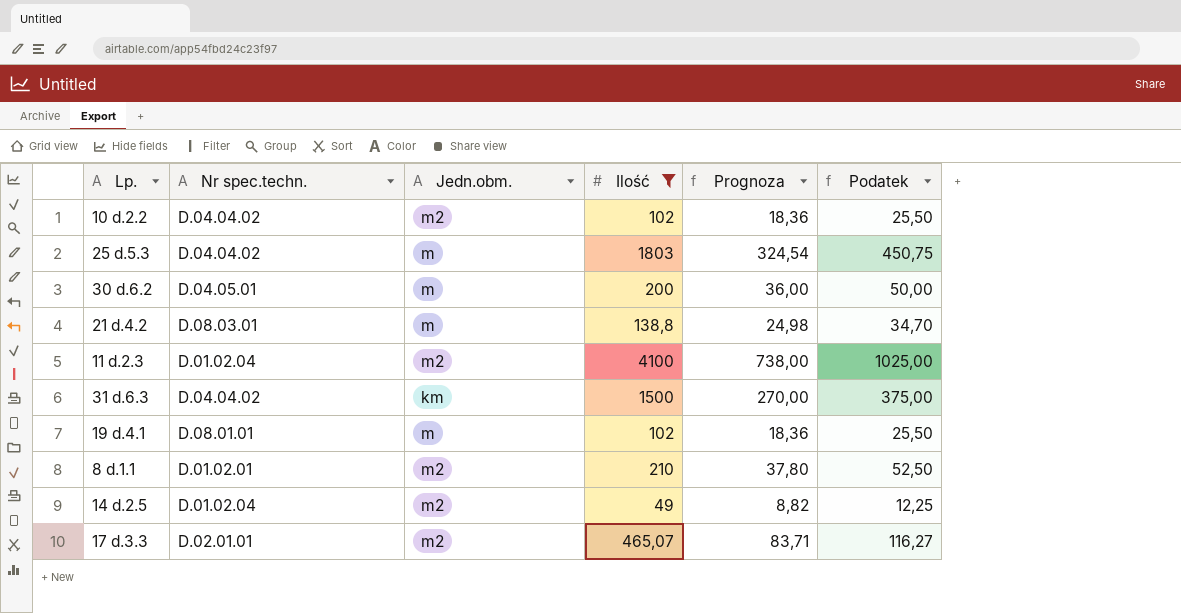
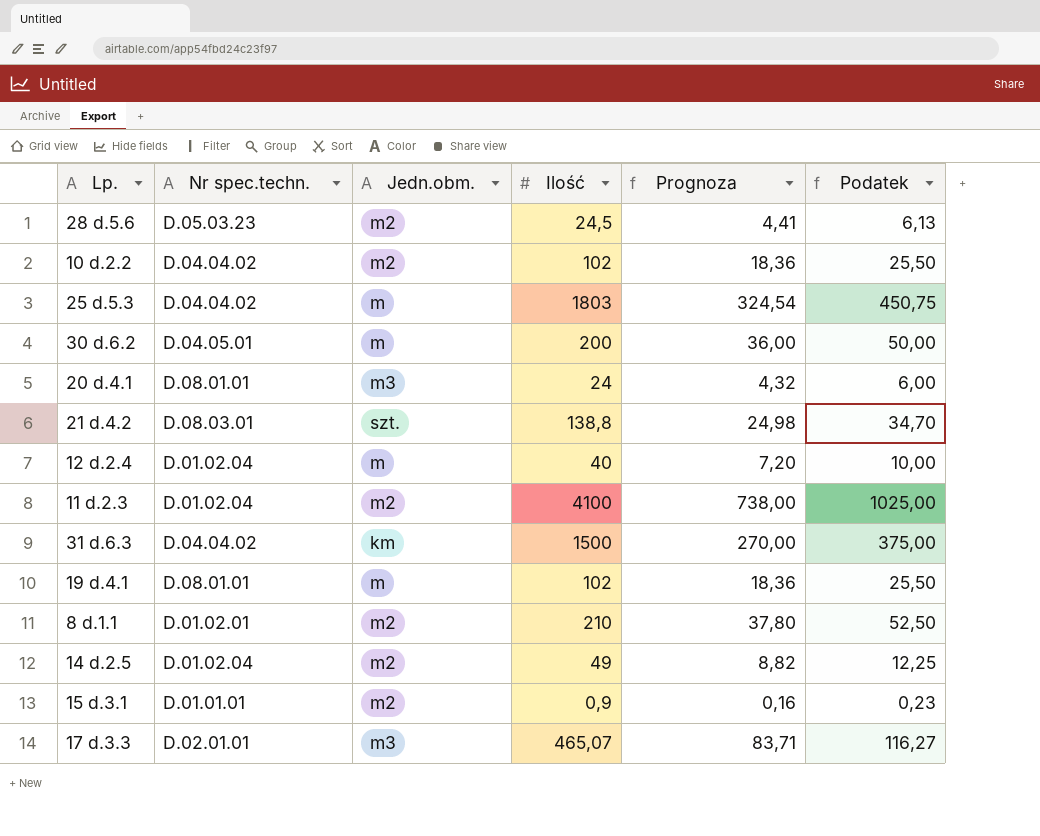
filter: Ilość >= 49 -> none
21 d.4.2 | Jedn.obm.: m -> szt.
17 d.3.3 | Jedn.obm.: m2 -> m3

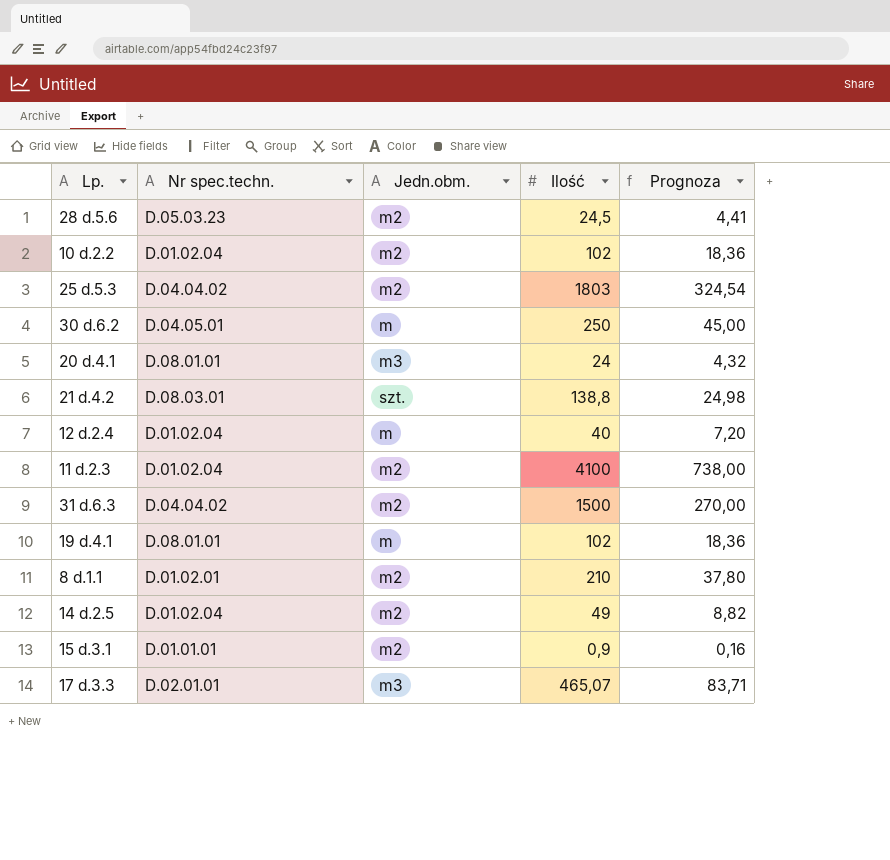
column Podatek | formula: [Ilość] * 0,25 -> none
10 d.2.2 | Nr spec.techn.: D.04.04.02 -> D.01.02.04
25 d.5.3 | Jedn.obm.: m -> m2
30 d.6.2 | Ilość: 200 -> 250
30 d.6.2 | Prognoza: 36,00 -> 45,00
31 d.6.3 | Jedn.obm.: km -> m2

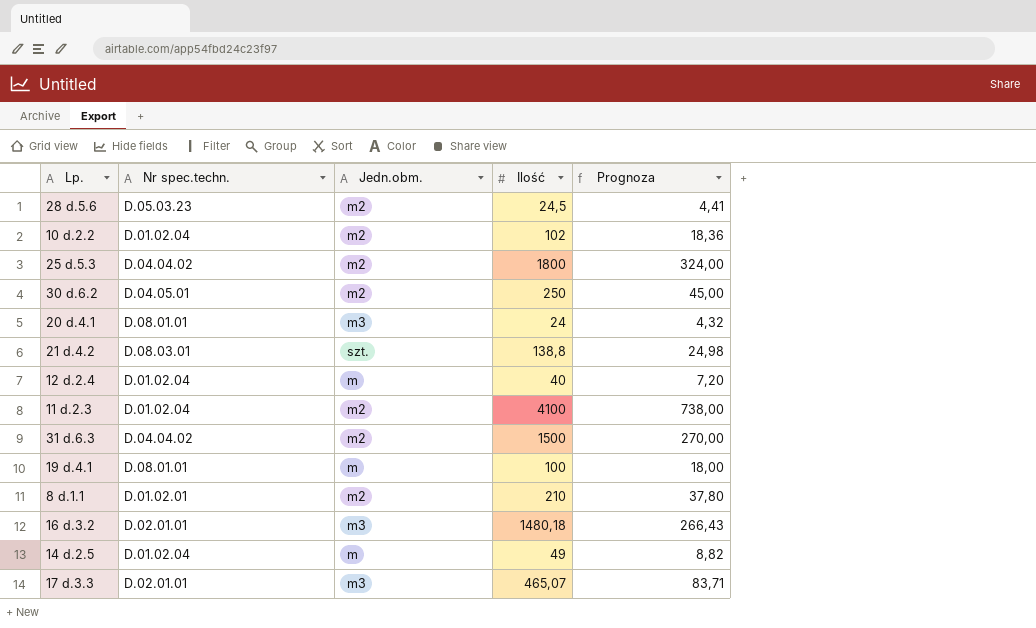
row 15 d.3.1: D.01.01.01 | m2 | 0,9 | 0,16 -> none
25 d.5.3 | Ilość: 1803 -> 1800
25 d.5.3 | Prognoza: 324,54 -> 324,00
30 d.6.2 | Jedn.obm.: m -> m2
19 d.4.1 | Ilość: 102 -> 100
19 d.4.1 | Prognoza: 18,36 -> 18,00
row 16 d.3.2: none -> D.02.01.01 | m3 | 1480,18 | 266,43
14 d.2.5 | Jedn.obm.: m2 -> m

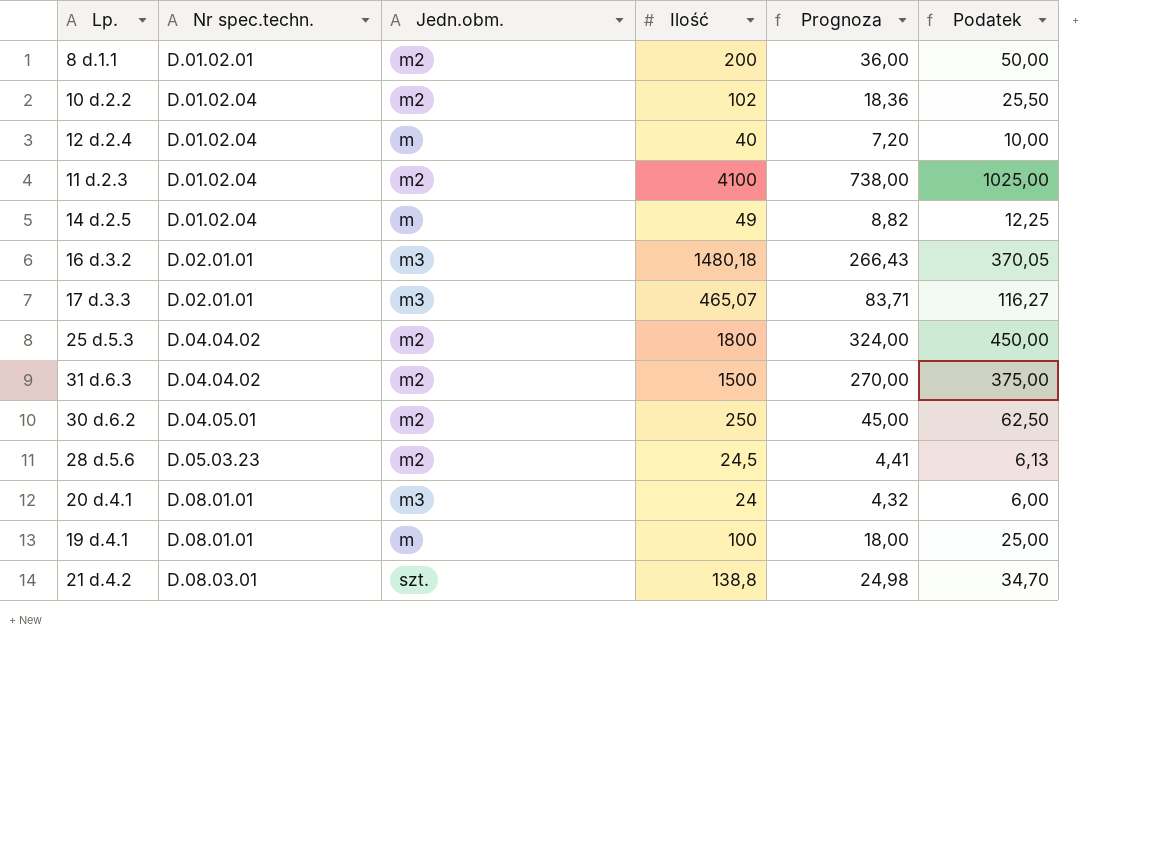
row order: none -> Nr spec.techn. ascending
column Podatek | formula: none -> [Ilość] * 0,25
8 d.1.1 | Ilość: 210 -> 200
8 d.1.1 | Prognoza: 37,80 -> 36,00

